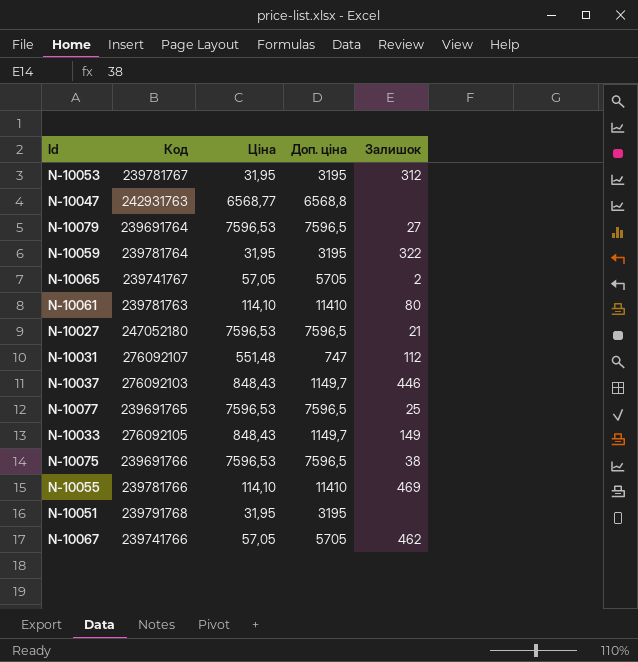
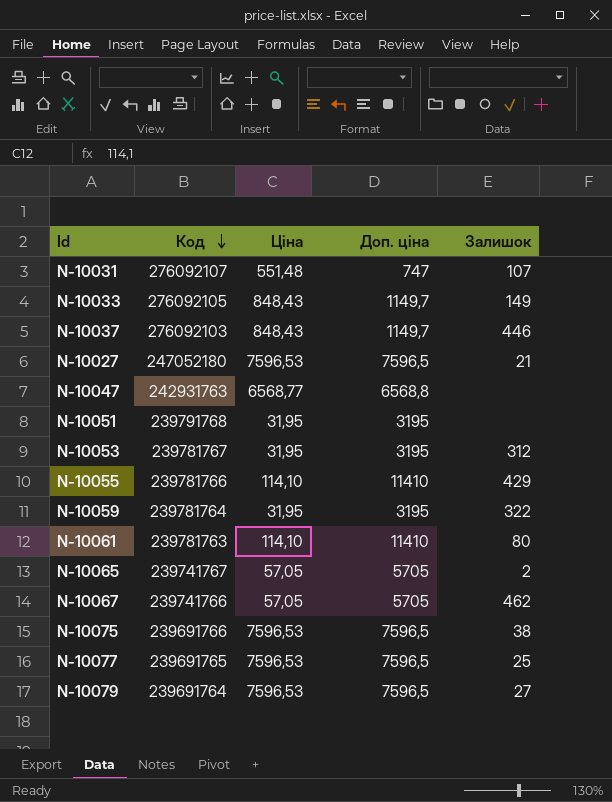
row order: none -> Код descending
N-10031 | Залишок: 112 -> 107
N-10055 | Залишок: 469 -> 429

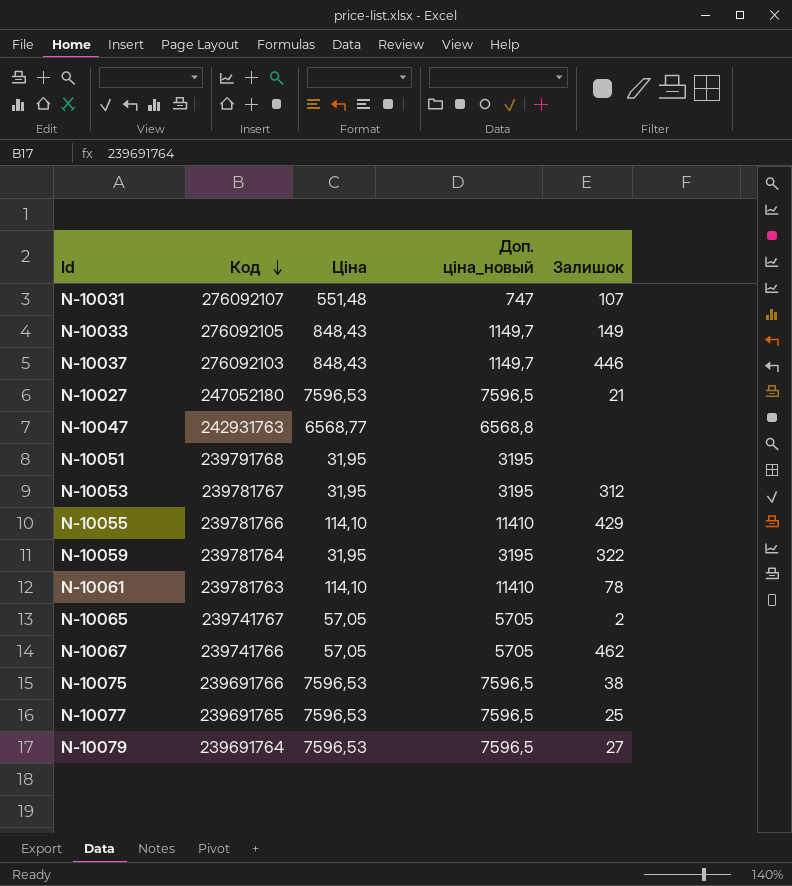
column name: Доп. ціна -> Доп. ціна_новый
N-10061 | Залишок: 80 -> 78

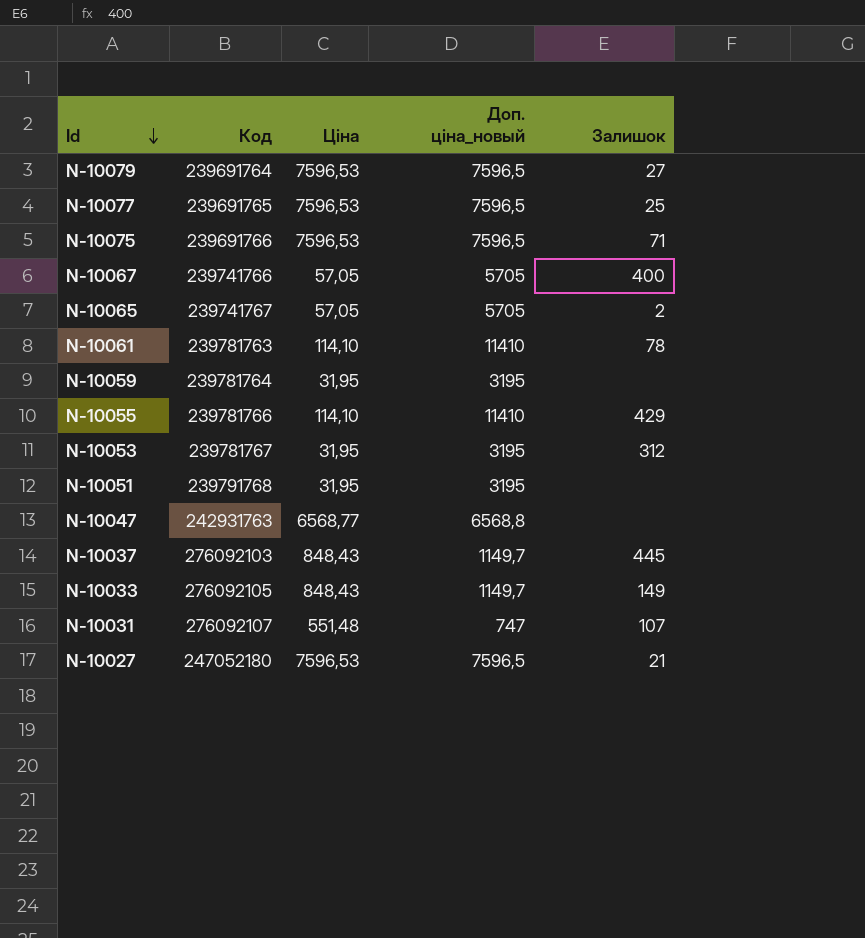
row order: Код descending -> Id descending
N-10075 | Залишок: 38 -> 71
N-10067 | Залишок: 462 -> 400
N-10059 | Залишок: 322 -> none
N-10037 | Залишок: 446 -> 445

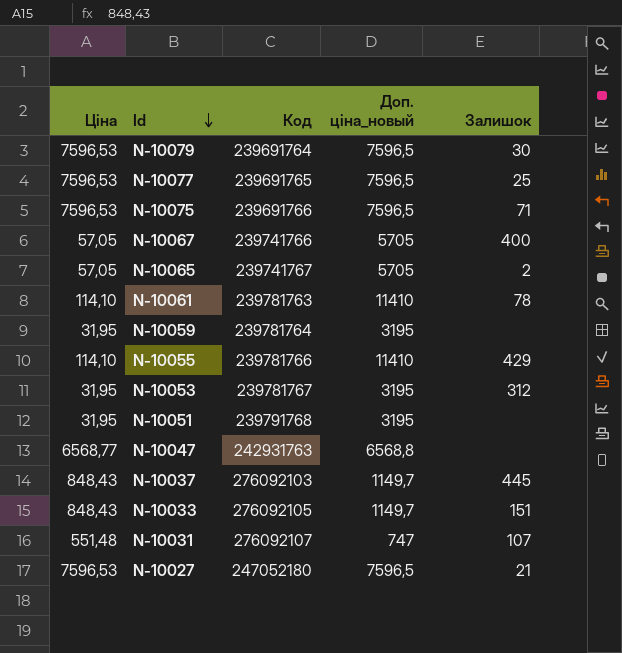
column Ціна | position: 3 -> 1
N-10079 | Залишок: 27 -> 30
N-10033 | Залишок: 149 -> 151

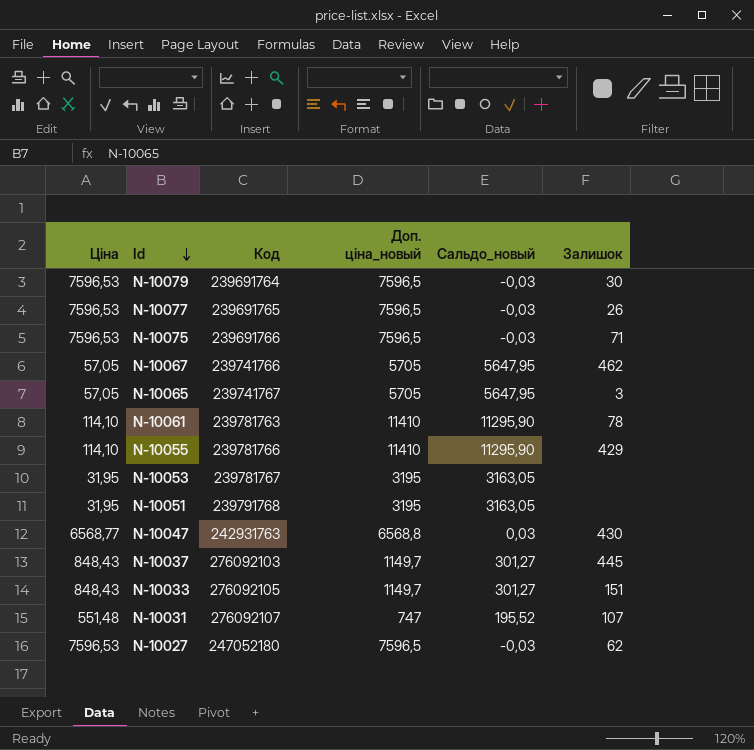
column Сальдо_новый | formula: none -> [Доп. ціна_новый] - [Ціна]
row N-10059: 31,95 | 239781764 | 3195 | none -> none
N-10077 | Залишок: 25 -> 26
N-10067 | Залишок: 400 -> 462
N-10065 | Залишок: 2 -> 3
N-10053 | Залишок: 312 -> none
N-10047 | Залишок: none -> 430
N-10027 | Залишок: 21 -> 62

